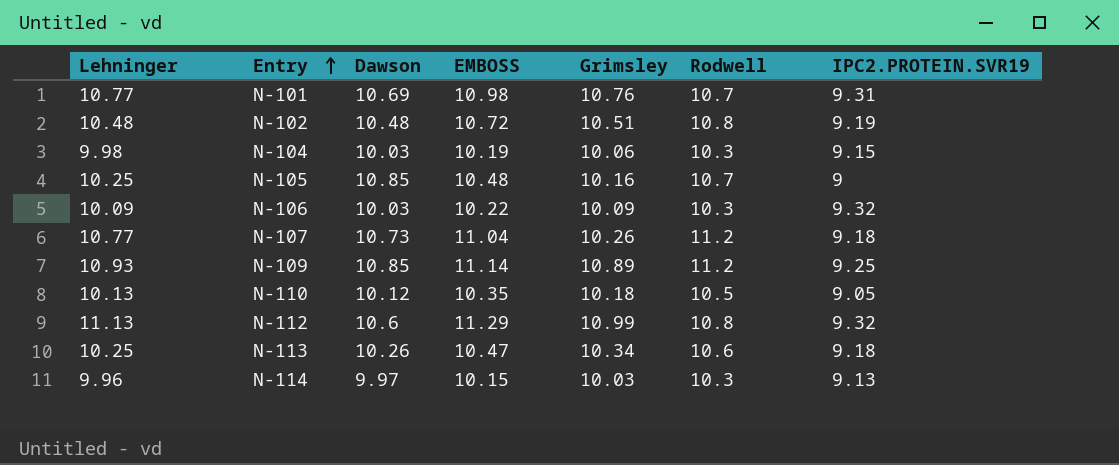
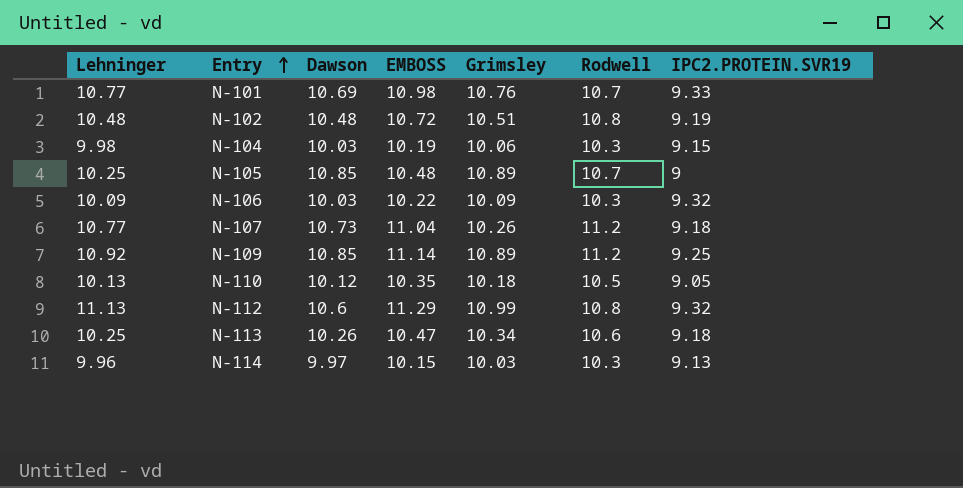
N-101 | IPC2.PROTEIN.SVR19: 9.31 -> 9.33
N-105 | Grimsley: 10.16 -> 10.89
N-109 | Lehninger: 10.93 -> 10.92

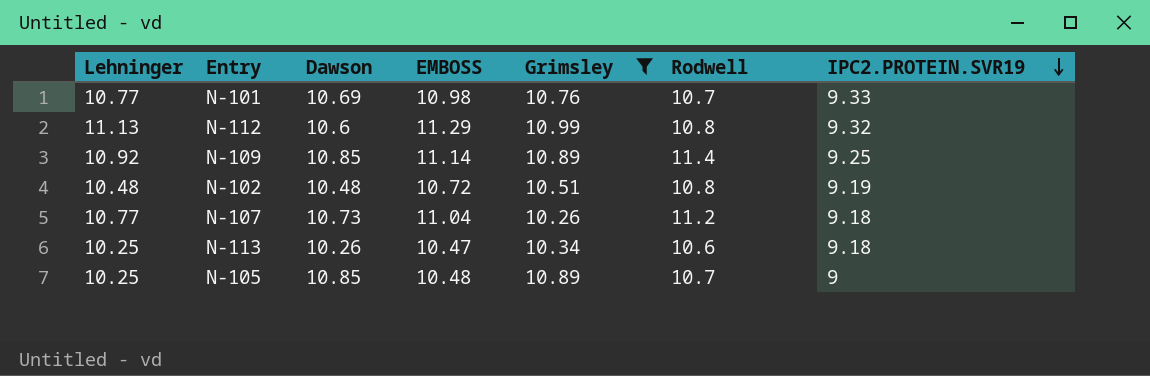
filter: none -> Grimsley >= 10.26
row order: Entry ascending -> IPC2.PROTEIN.SVR19 descending
N-109 | Rodwell: 11.2 -> 11.4

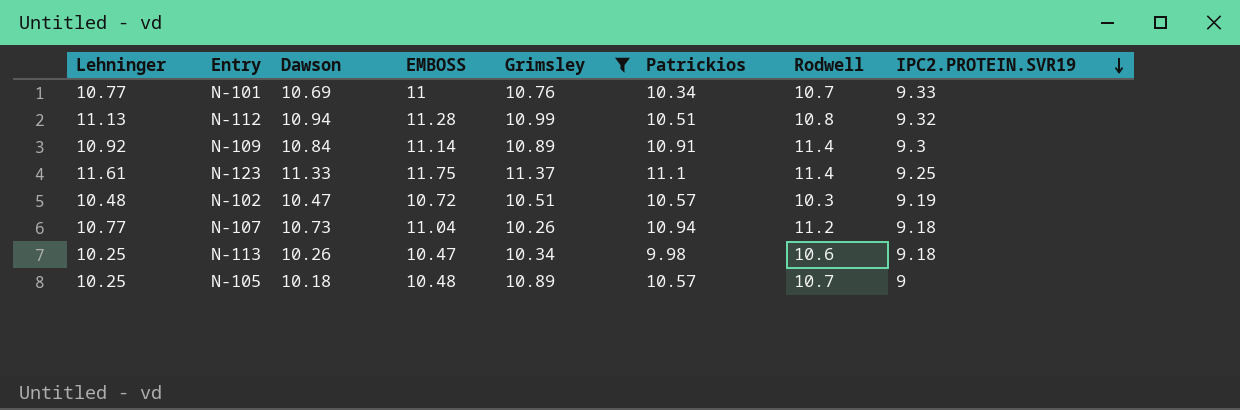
column Patrickios | position: none -> 6
N-101 | EMBOSS: 10.98 -> 11
N-112 | Dawson: 10.6 -> 10.94
N-112 | EMBOSS: 11.29 -> 11.28
N-109 | Dawson: 10.85 -> 10.84
N-109 | IPC2.PROTEIN.SVR19: 9.25 -> 9.3
row N-123: none -> 11.61 | 11.33 | 11.75 | 11.37 | 11.1 | 11.4 | 9.25
N-102 | Dawson: 10.48 -> 10.47
N-102 | Rodwell: 10.8 -> 10.3
N-105 | Dawson: 10.85 -> 10.18

